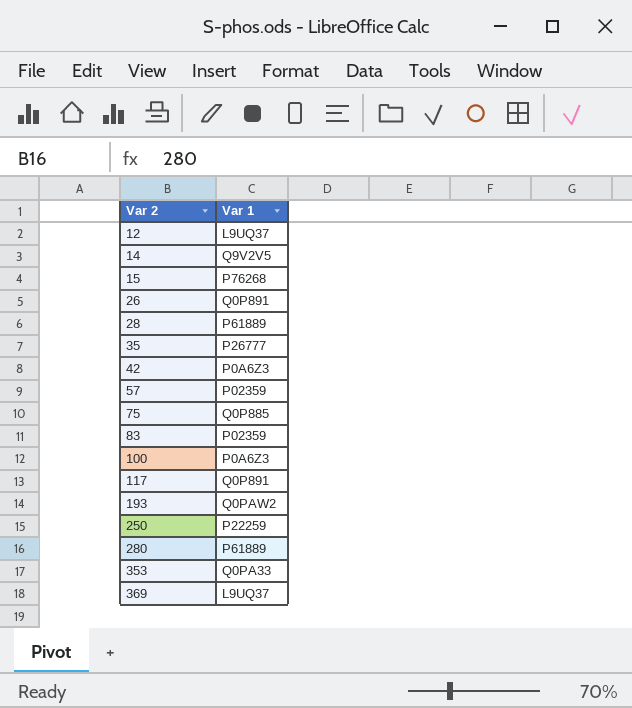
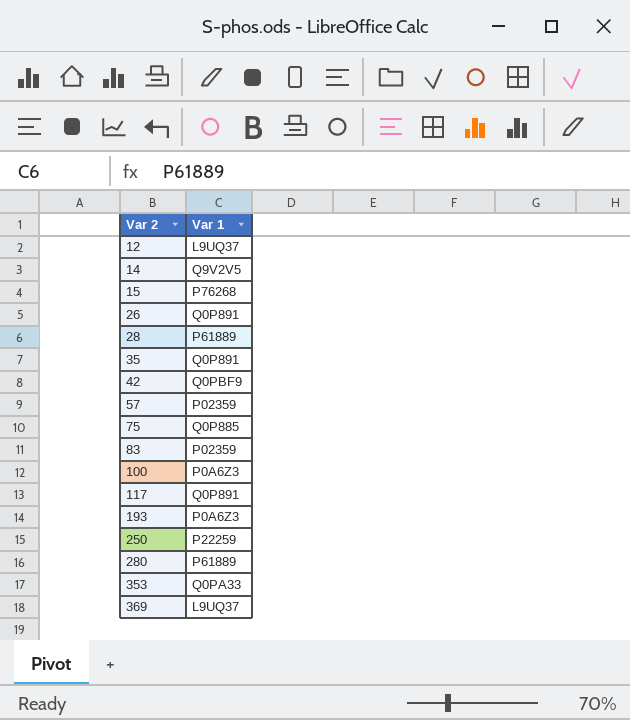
35 | Var 1: P26777 -> Q0P891
42 | Var 1: P0A6Z3 -> Q0PBF9
193 | Var 1: Q0PAW2 -> P0A6Z3

